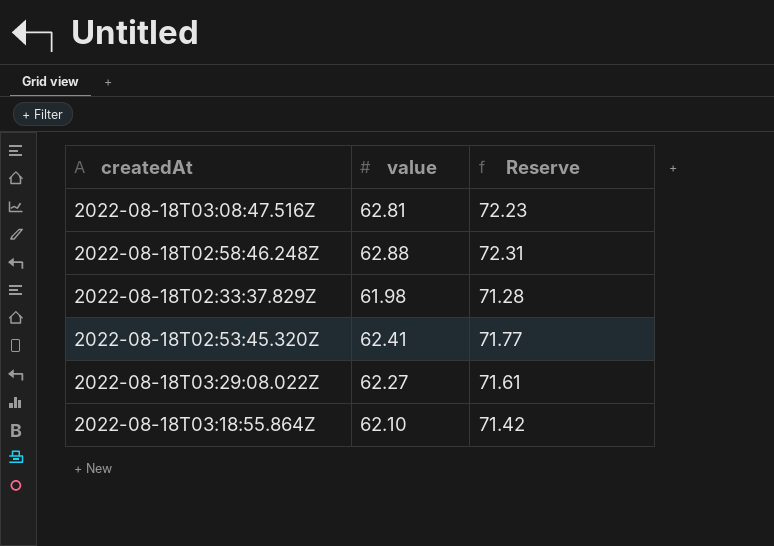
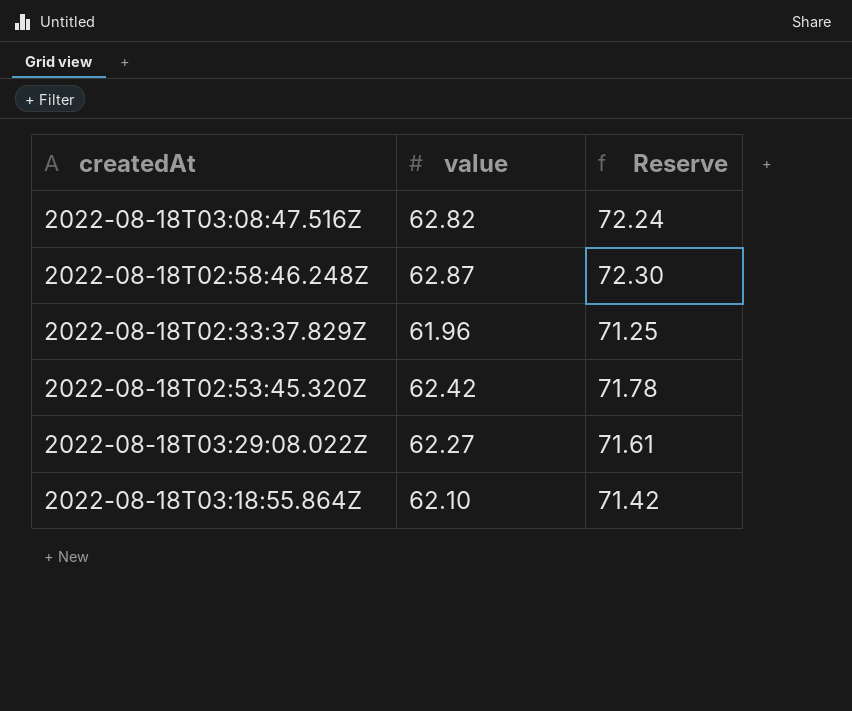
2022-08-18T03:08:47.516Z | value: 62.81 -> 62.82
2022-08-18T03:08:47.516Z | Reserve: 72.23 -> 72.24
2022-08-18T02:58:46.248Z | value: 62.88 -> 62.87
2022-08-18T02:58:46.248Z | Reserve: 72.31 -> 72.30
2022-08-18T02:33:37.829Z | value: 61.98 -> 61.96
2022-08-18T02:33:37.829Z | Reserve: 71.28 -> 71.25
2022-08-18T02:53:45.320Z | value: 62.41 -> 62.42
2022-08-18T02:53:45.320Z | Reserve: 71.77 -> 71.78

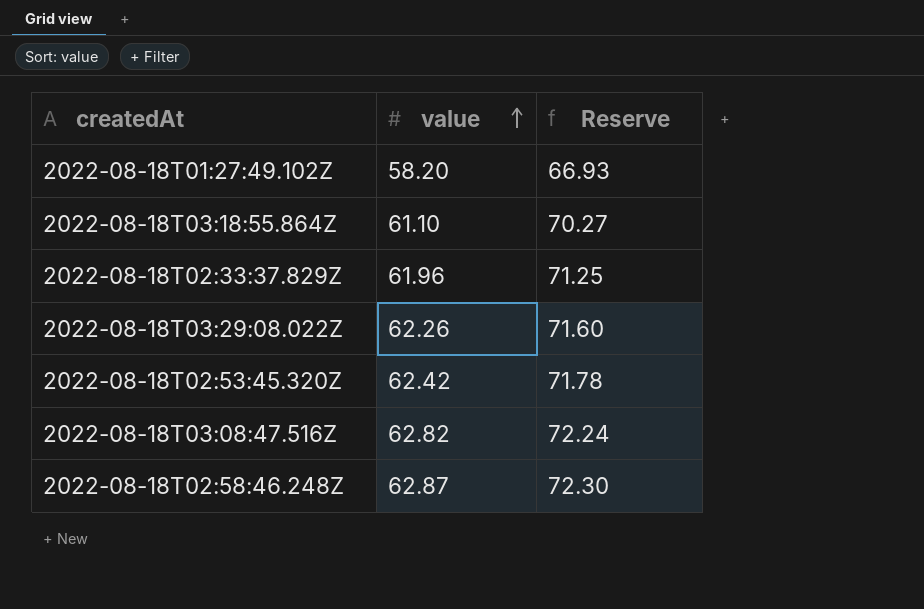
row order: none -> value ascending
row 2022-08-18T01:27:49.102Z: none -> 58.20 | 66.93
2022-08-18T03:18:55.864Z | value: 62.10 -> 61.10
2022-08-18T03:18:55.864Z | Reserve: 71.42 -> 70.27
2022-08-18T03:29:08.022Z | value: 62.27 -> 62.26
2022-08-18T03:29:08.022Z | Reserve: 71.61 -> 71.60

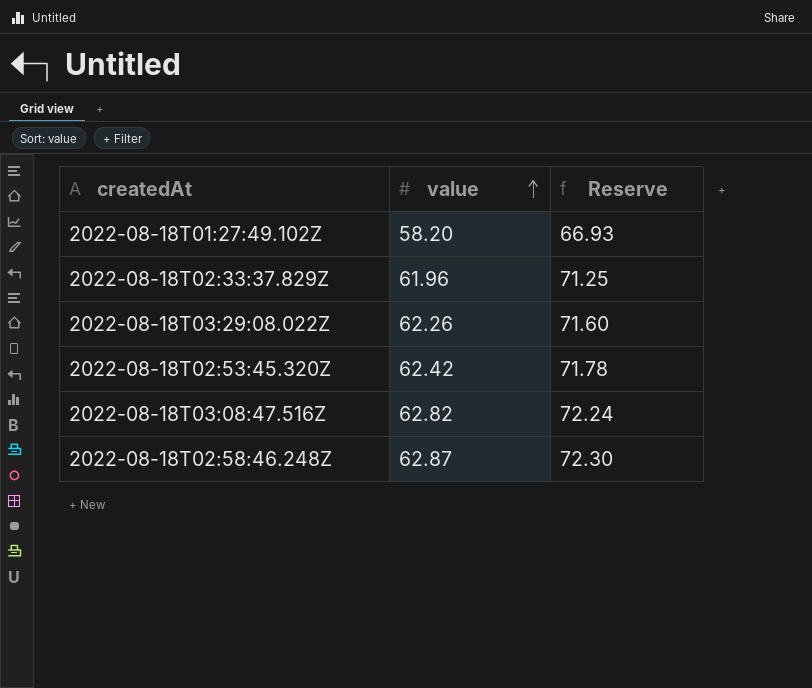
row 2022-08-18T03:18:55.864Z: 61.10 | 70.27 -> none

